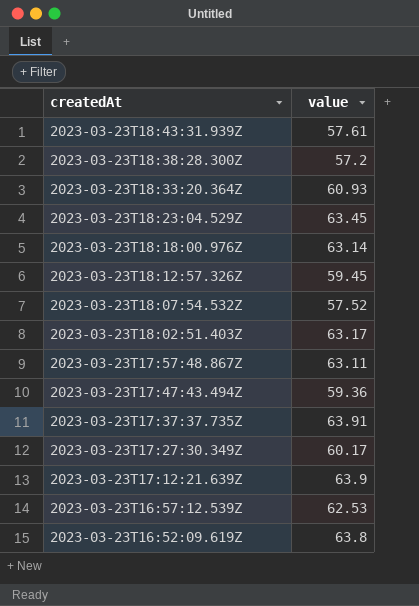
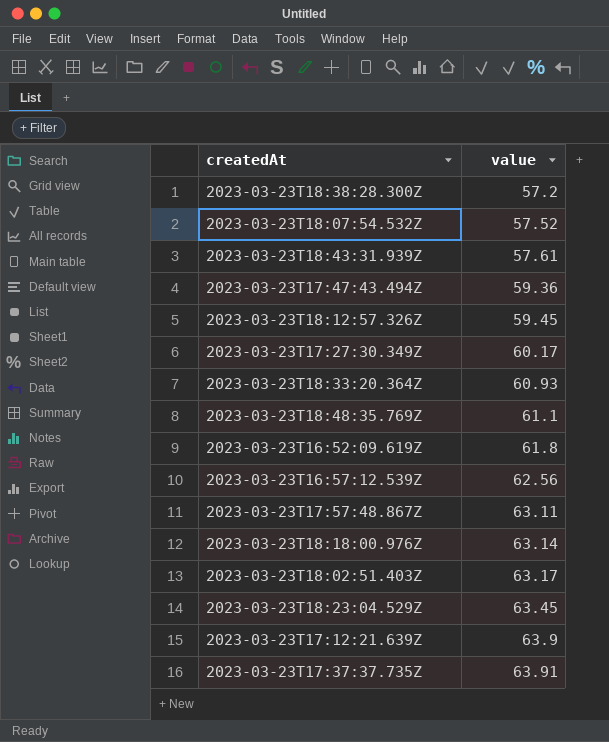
row order: createdAt descending -> value ascending
row 2023-03-23T18:48:35.769Z: none -> 61.1
2023-03-23T16:52:09.619Z | value: 63.8 -> 61.8
2023-03-23T16:57:12.539Z | value: 62.53 -> 62.56

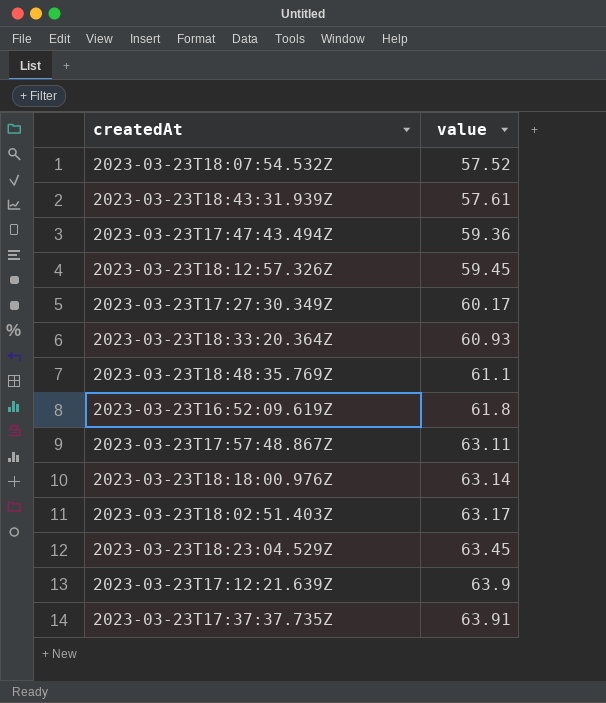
row 2023-03-23T18:38:28.300Z: 57.2 -> none
row 2023-03-23T16:57:12.539Z: 62.56 -> none

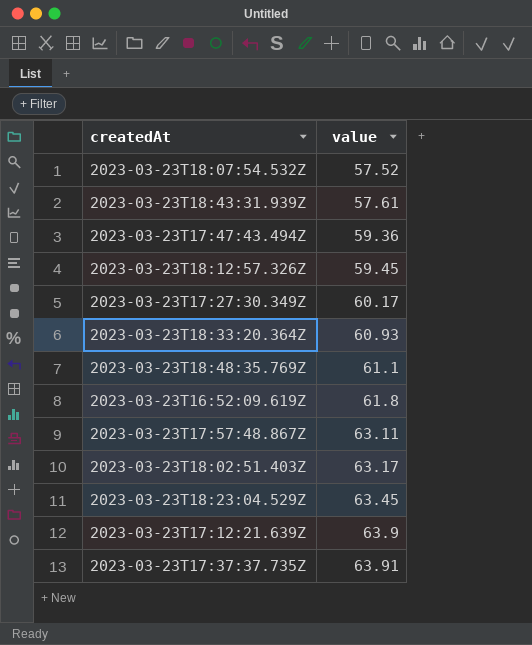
row 2023-03-23T18:18:00.976Z: 63.14 -> none

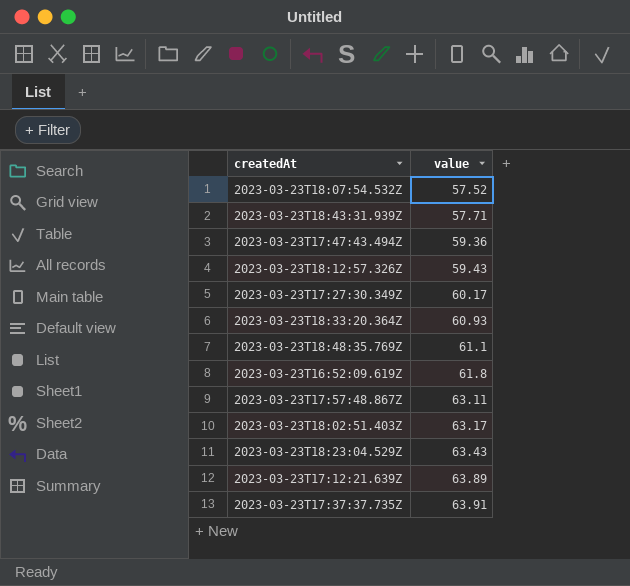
2023-03-23T18:43:31.939Z | value: 57.61 -> 57.71
2023-03-23T18:12:57.326Z | value: 59.45 -> 59.43
2023-03-23T18:23:04.529Z | value: 63.45 -> 63.43
2023-03-23T17:12:21.639Z | value: 63.9 -> 63.89

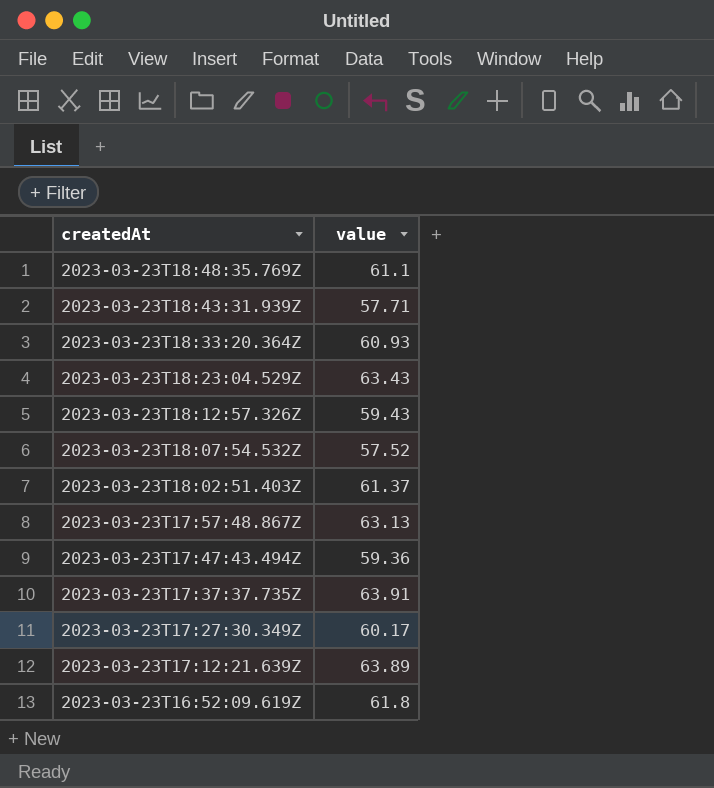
row order: value ascending -> createdAt descending
2023-03-23T18:02:51.403Z | value: 63.17 -> 61.37
2023-03-23T17:57:48.867Z | value: 63.11 -> 63.13

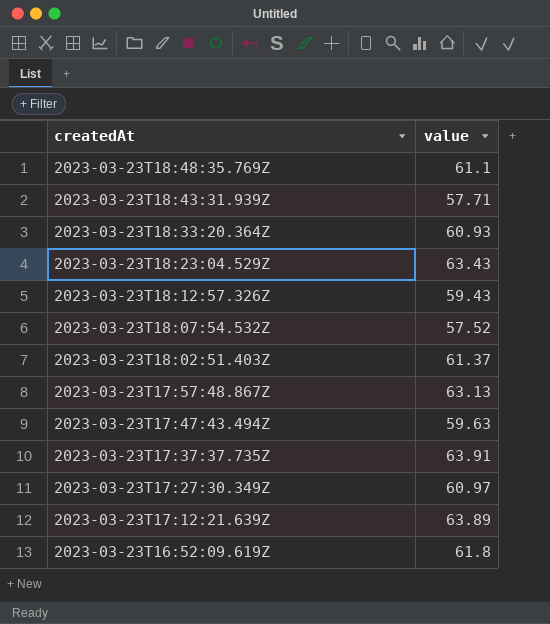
2023-03-23T17:47:43.494Z | value: 59.36 -> 59.63
2023-03-23T17:27:30.349Z | value: 60.17 -> 60.97

